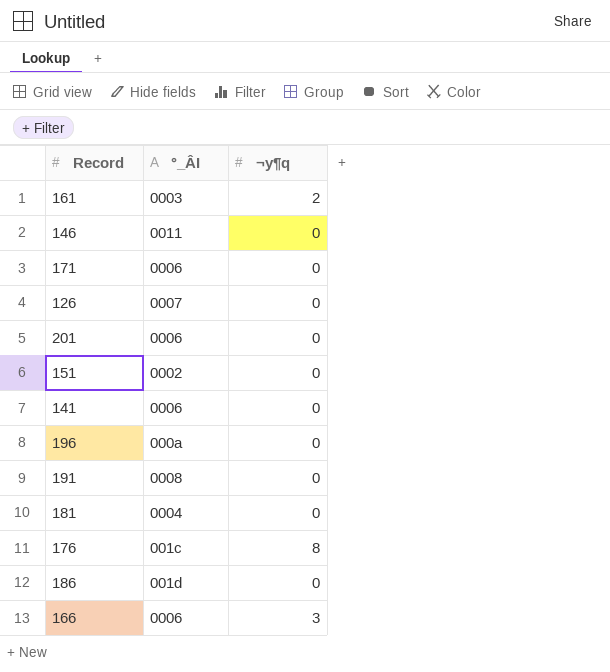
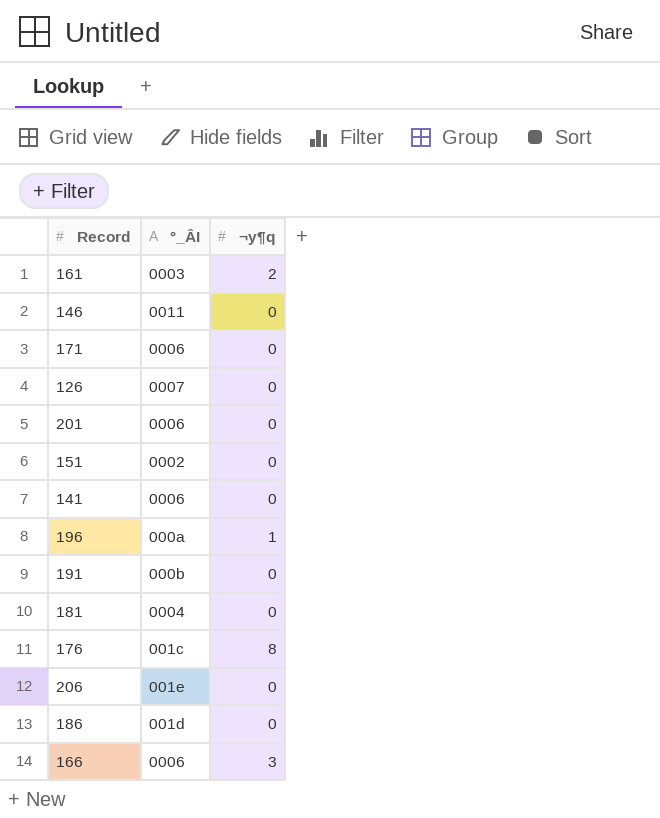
196 | ¬y¶q: 0 -> 1
191 | °_ÂI: 0008 -> 000b
row 206: none -> 001e | 0

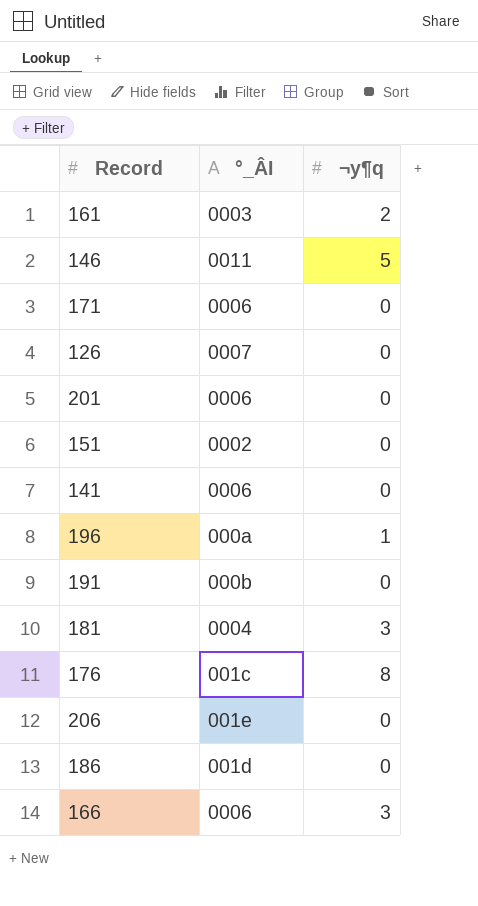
146 | ¬y¶q: 0 -> 5
181 | ¬y¶q: 0 -> 3

